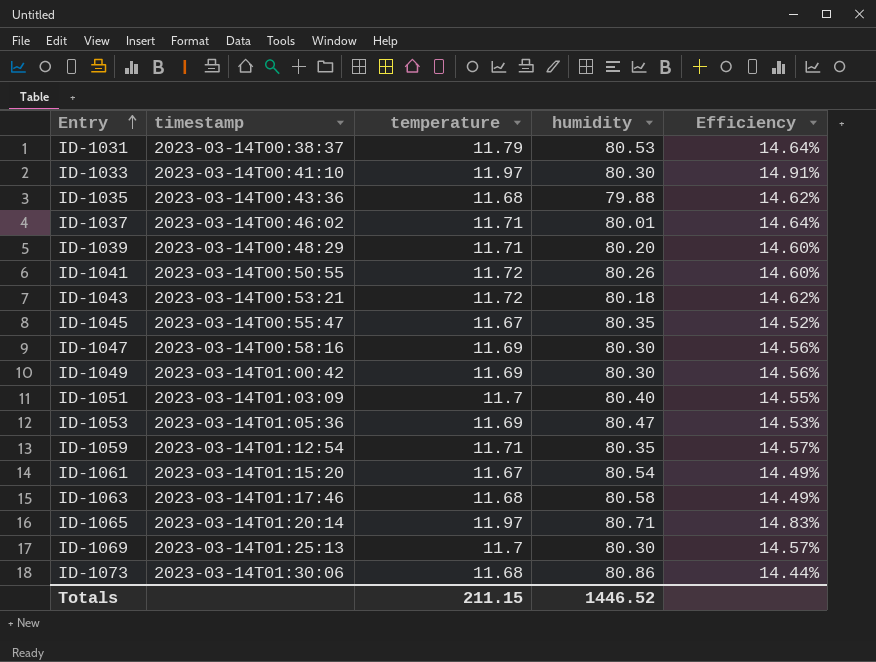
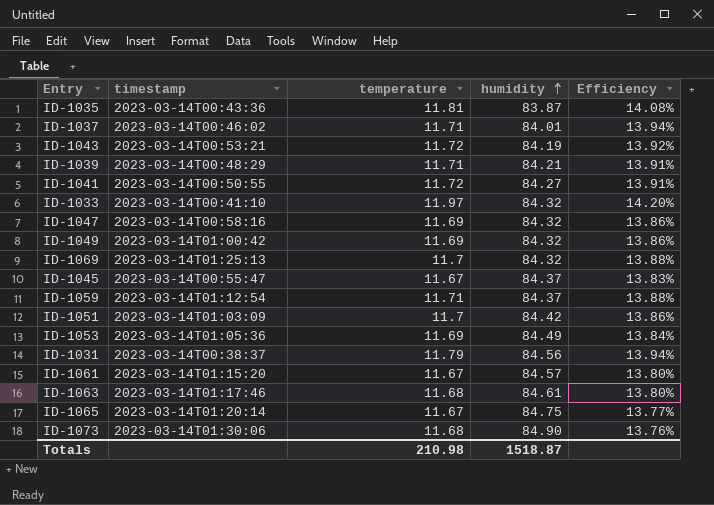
row order: Entry ascending -> humidity ascending
ID-1035 | temperature: 11.68 -> 11.81
ID-1035 | humidity: 79.88 -> 83.87
ID-1035 | Efficiency: 14.62% -> 14.08%
ID-1037 | humidity: 80.01 -> 84.01
ID-1037 | Efficiency: 14.64% -> 13.94%
ID-1043 | humidity: 80.18 -> 84.19
ID-1043 | Efficiency: 14.62% -> 13.92%
ID-1039 | humidity: 80.20 -> 84.21
ID-1039 | Efficiency: 14.60% -> 13.91%
ID-1041 | humidity: 80.26 -> 84.27
ID-1041 | Efficiency: 14.60% -> 13.91%
ID-1033 | humidity: 80.30 -> 84.32
ID-1033 | Efficiency: 14.91% -> 14.20%
ID-1047 | humidity: 80.30 -> 84.32
ID-1047 | Efficiency: 14.56% -> 13.86%
ID-1049 | humidity: 80.30 -> 84.32
ID-1049 | Efficiency: 14.56% -> 13.86%
ID-1069 | humidity: 80.30 -> 84.32
ID-1069 | Efficiency: 14.57% -> 13.88%
ID-1045 | humidity: 80.35 -> 84.37
ID-1045 | Efficiency: 14.52% -> 13.83%
ID-1059 | humidity: 80.35 -> 84.37
ID-1059 | Efficiency: 14.57% -> 13.88%
ID-1051 | humidity: 80.40 -> 84.42
ID-1051 | Efficiency: 14.55% -> 13.86%
ID-1053 | humidity: 80.47 -> 84.49
ID-1053 | Efficiency: 14.53% -> 13.84%
ID-1031 | humidity: 80.53 -> 84.56
ID-1031 | Efficiency: 14.64% -> 13.94%
ID-1061 | humidity: 80.54 -> 84.57
ID-1061 | Efficiency: 14.49% -> 13.80%
ID-1063 | humidity: 80.58 -> 84.61
ID-1063 | Efficiency: 14.49% -> 13.80%
ID-1065 | temperature: 11.97 -> 11.67
ID-1065 | humidity: 80.71 -> 84.75
ID-1065 | Efficiency: 14.83% -> 13.77%
ID-1073 | humidity: 80.86 -> 84.90
ID-1073 | Efficiency: 14.44% -> 13.76%
Totals | temperature: 211.15 -> 210.98
Totals | humidity: 1446.52 -> 1518.87

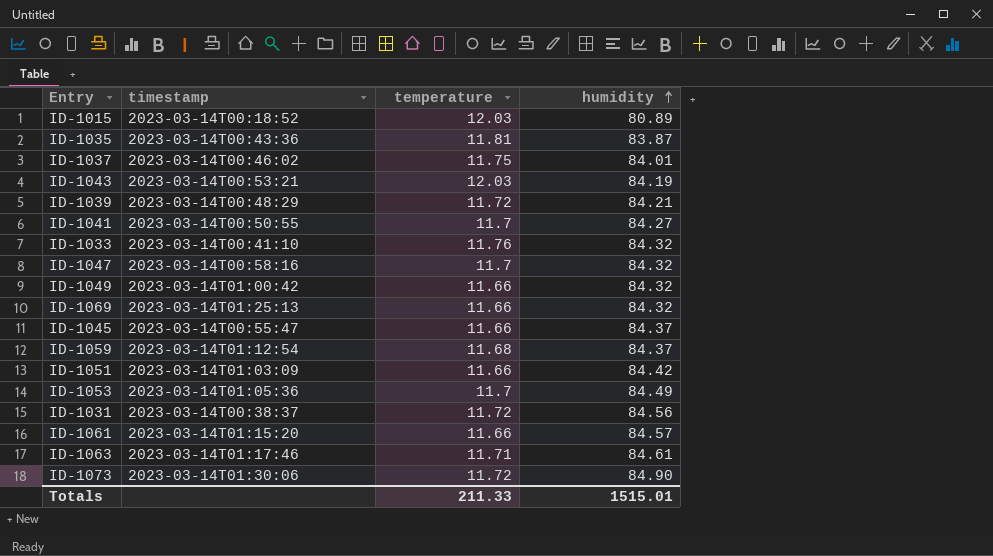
column Efficiency | formula: [temperature] / [humidity] -> none
row ID-1065: 2023-03-14T01:20:14 | 11.67 | 84.75 | 13.77% -> none
row ID-1015: none -> 2023-03-14T00:18:52 | 12.03 | 80.89
ID-1037 | temperature: 11.71 -> 11.75
ID-1043 | temperature: 11.72 -> 12.03
ID-1039 | temperature: 11.71 -> 11.72
ID-1041 | temperature: 11.72 -> 11.7
ID-1033 | temperature: 11.97 -> 11.76
ID-1047 | temperature: 11.69 -> 11.7
ID-1049 | temperature: 11.69 -> 11.66
ID-1069 | temperature: 11.7 -> 11.66
ID-1045 | temperature: 11.67 -> 11.66
ID-1059 | temperature: 11.71 -> 11.68
ID-1051 | temperature: 11.7 -> 11.66
ID-1053 | temperature: 11.69 -> 11.7
ID-1031 | temperature: 11.79 -> 11.72
ID-1061 | temperature: 11.67 -> 11.66
ID-1063 | temperature: 11.68 -> 11.71
ID-1073 | temperature: 11.68 -> 11.72
Totals | temperature: 210.98 -> 211.33
Totals | humidity: 1518.87 -> 1515.01

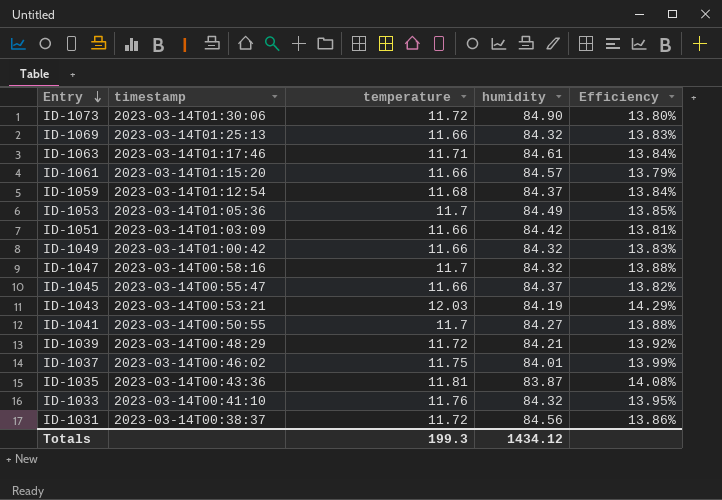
row order: humidity ascending -> Entry descending
column Efficiency | formula: none -> [temperature] / [humidity]
row ID-1015: 2023-03-14T00:18:52 | 12.03 | 80.89 -> none
Totals | temperature: 211.33 -> 199.3
Totals | humidity: 1515.01 -> 1434.12

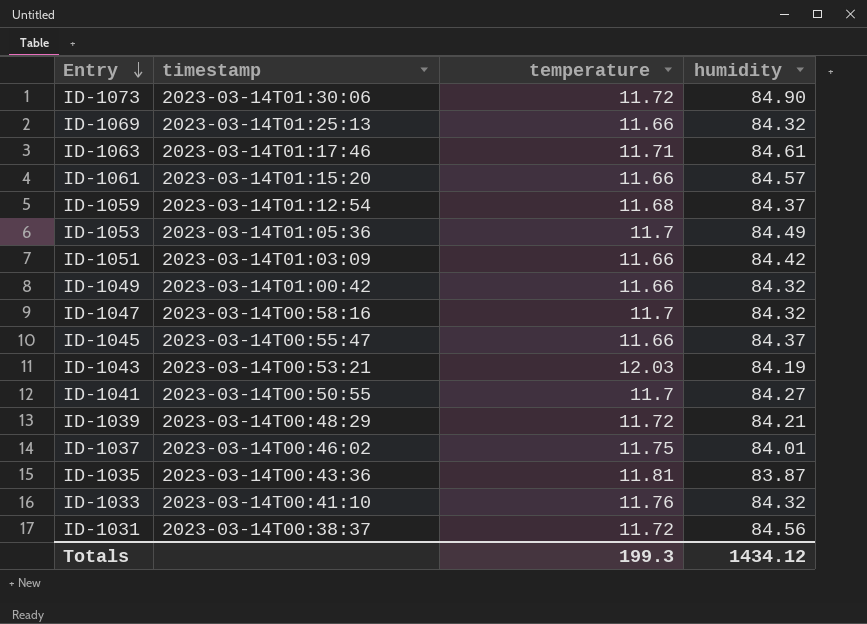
column Efficiency | formula: [temperature] / [humidity] -> none

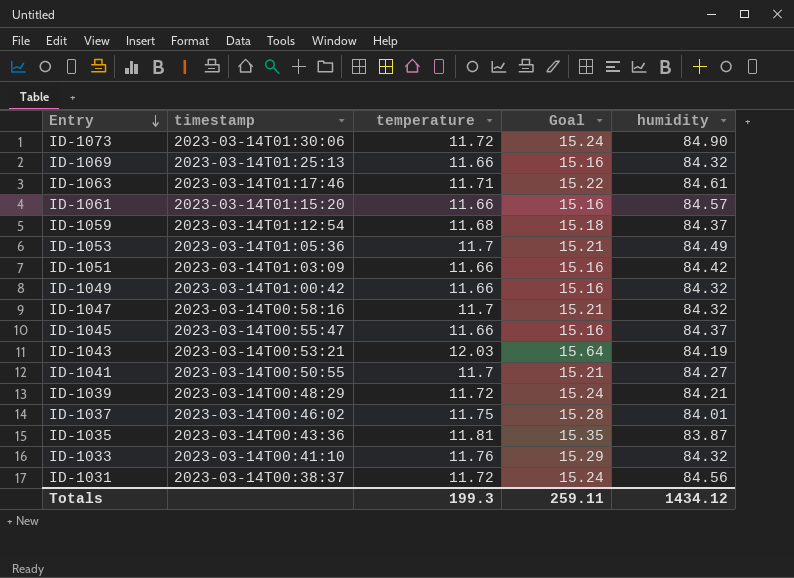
column Goal | formula: none -> [temperature] * 1.3

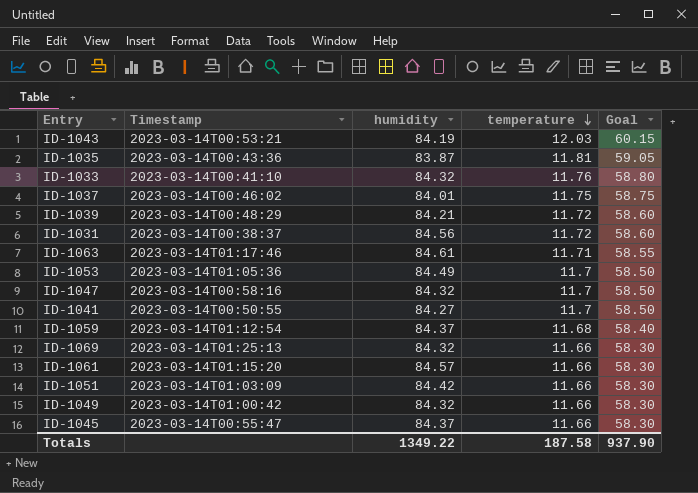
row order: Entry descending -> temperature descending
column name: timestamp -> Timestamp
column humidity | position: 5 -> 3
column Goal | formula: [temperature] * 1.3 -> [temperature] * 5
row ID-1073: 2023-03-14T01:30:06 | 11.72 | 15.24 | 84.90 -> none
Totals | humidity: 1434.12 -> 1349.22
Totals | temperature: 199.3 -> 187.58
Totals | Goal: 259.11 -> 937.90

